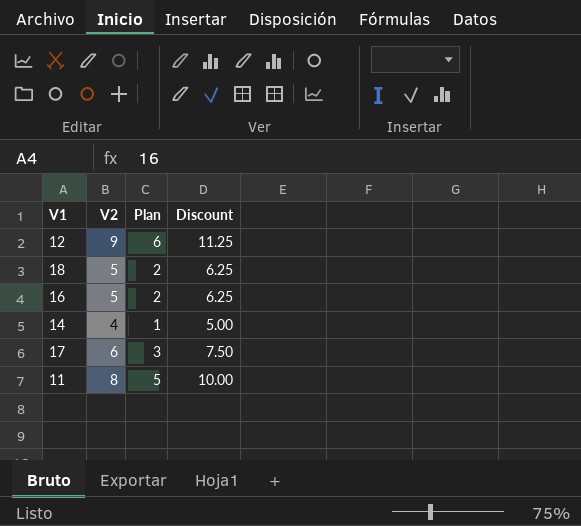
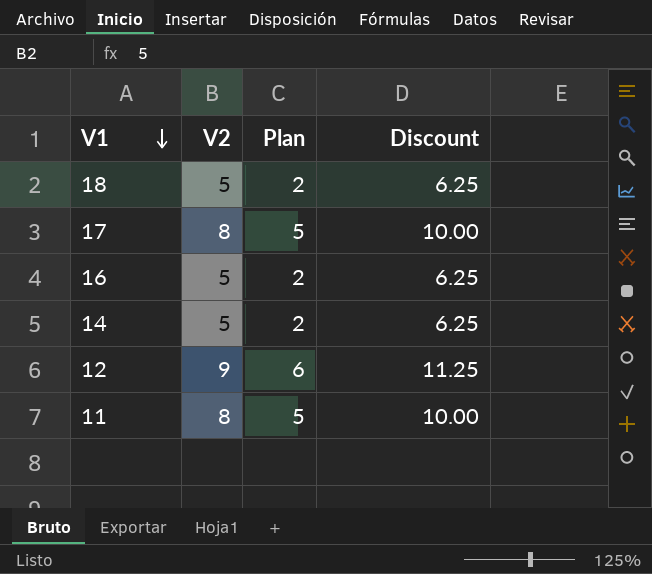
row order: none -> V1 descending
17 | V2: 6 -> 8
17 | Plan: 3 -> 5
17 | Discount: 7.50 -> 10.00
14 | V2: 4 -> 5
14 | Plan: 1 -> 2
14 | Discount: 5.00 -> 6.25

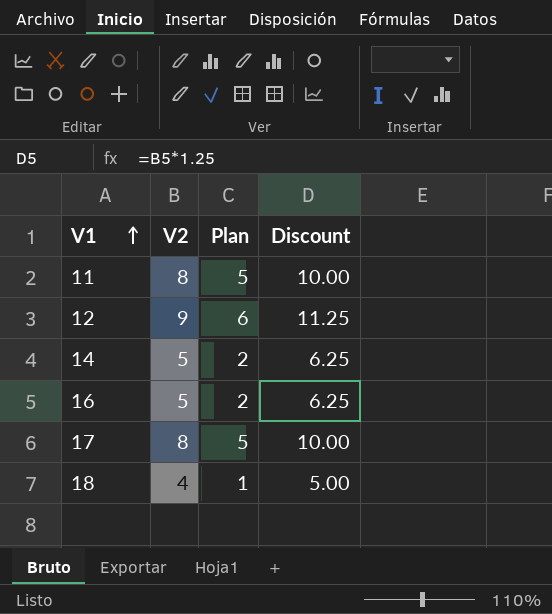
row order: V1 descending -> V1 ascending
18 | V2: 5 -> 4
18 | Plan: 2 -> 1
18 | Discount: 6.25 -> 5.00

